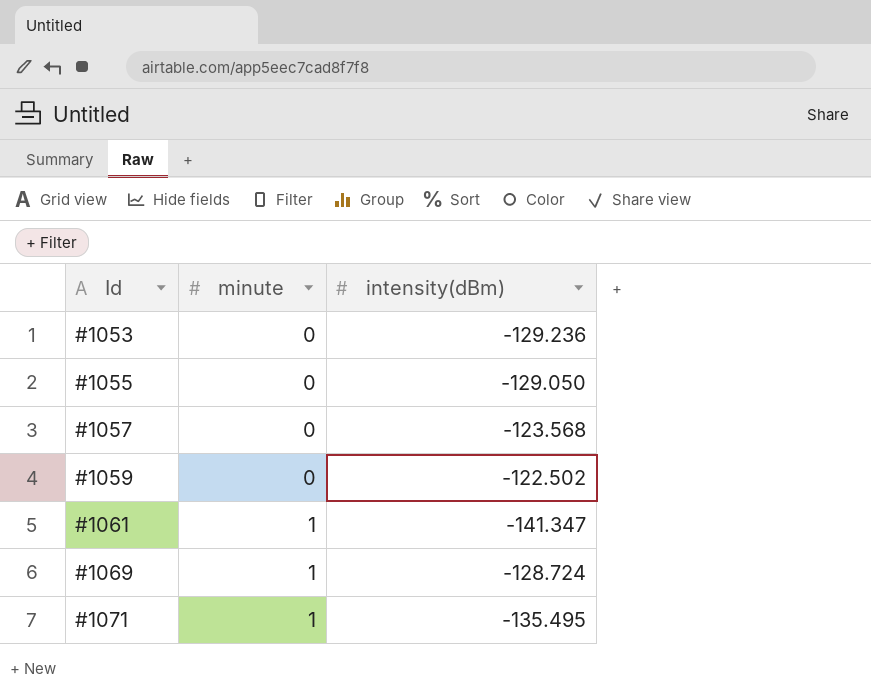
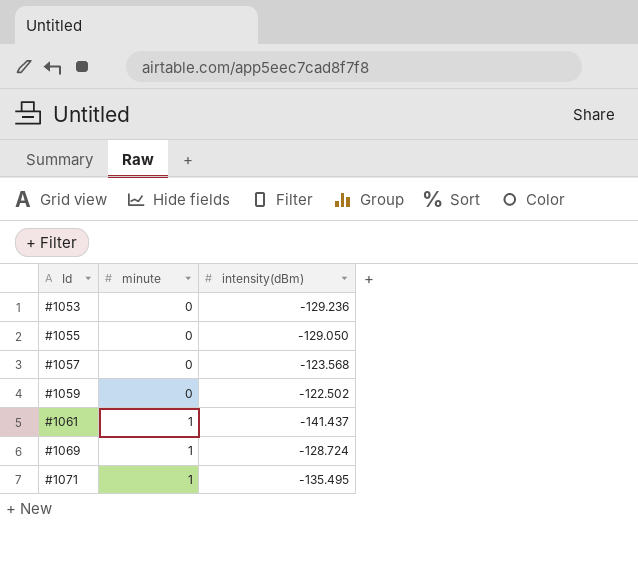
#1061 | intensity(dBm): -141.347 -> -141.437

